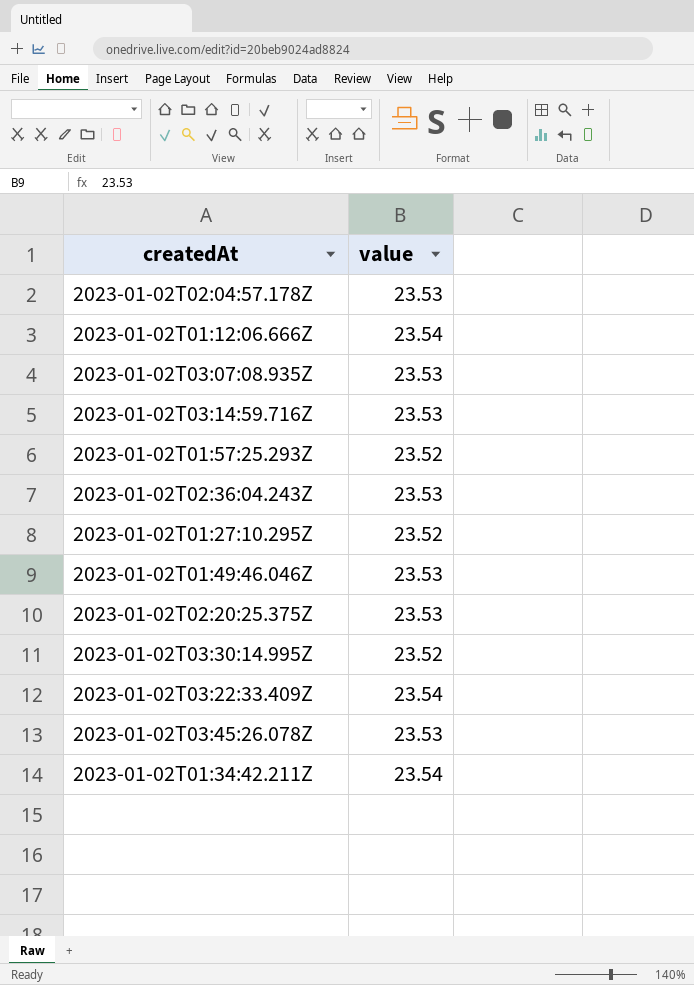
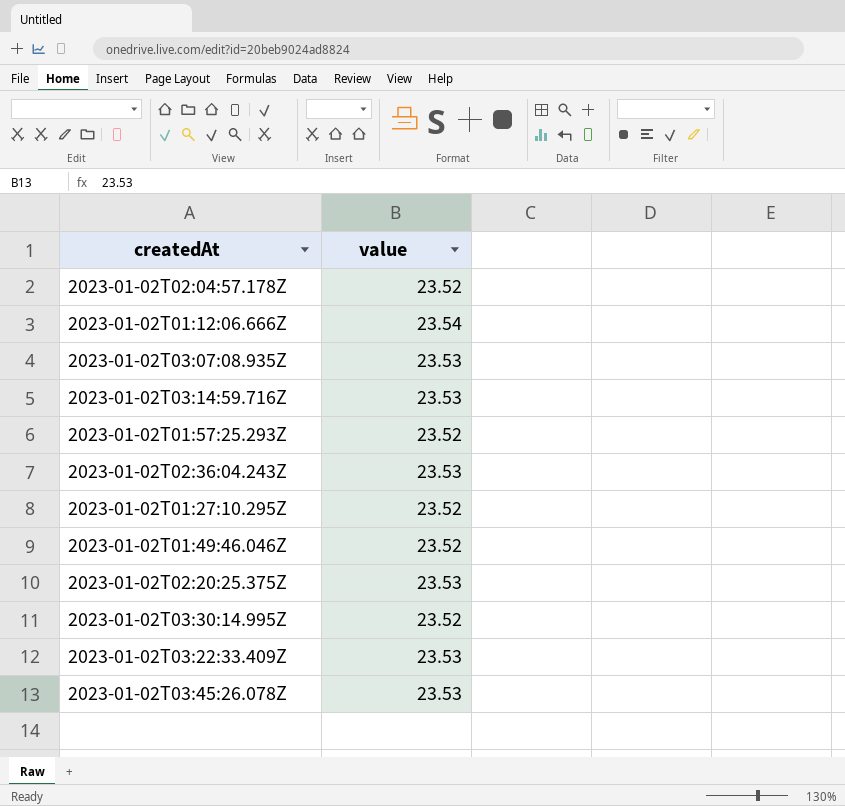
row 2023-01-02T01:34:42.211Z: 23.54 -> none
2023-01-02T02:04:57.178Z | value: 23.53 -> 23.52
2023-01-02T01:49:46.046Z | value: 23.53 -> 23.52
2023-01-02T03:22:33.409Z | value: 23.54 -> 23.53

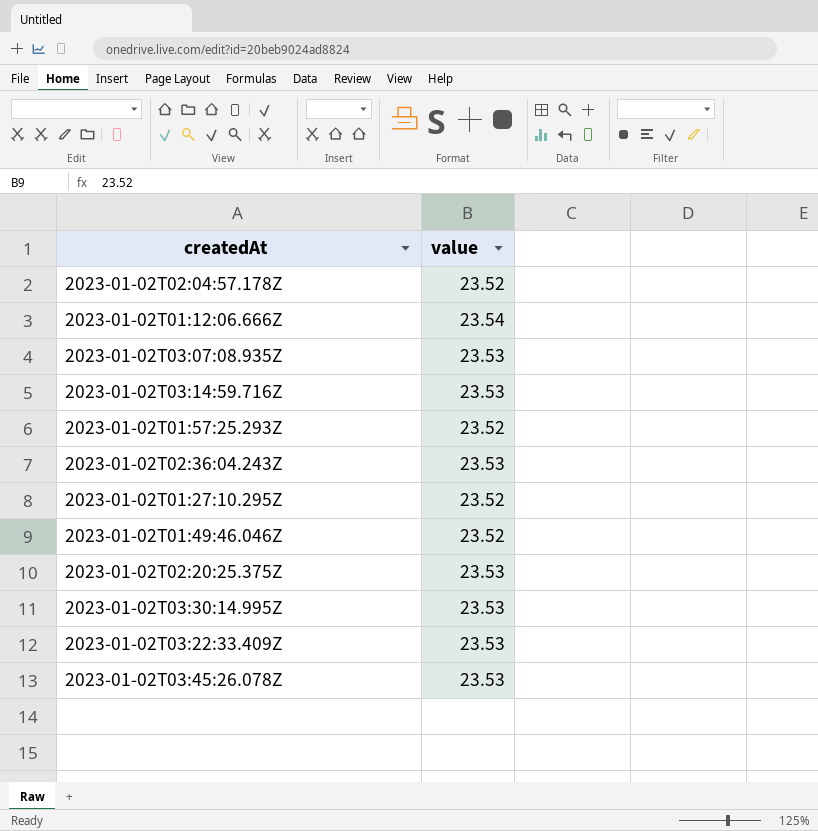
2023-01-02T03:30:14.995Z | value: 23.52 -> 23.53

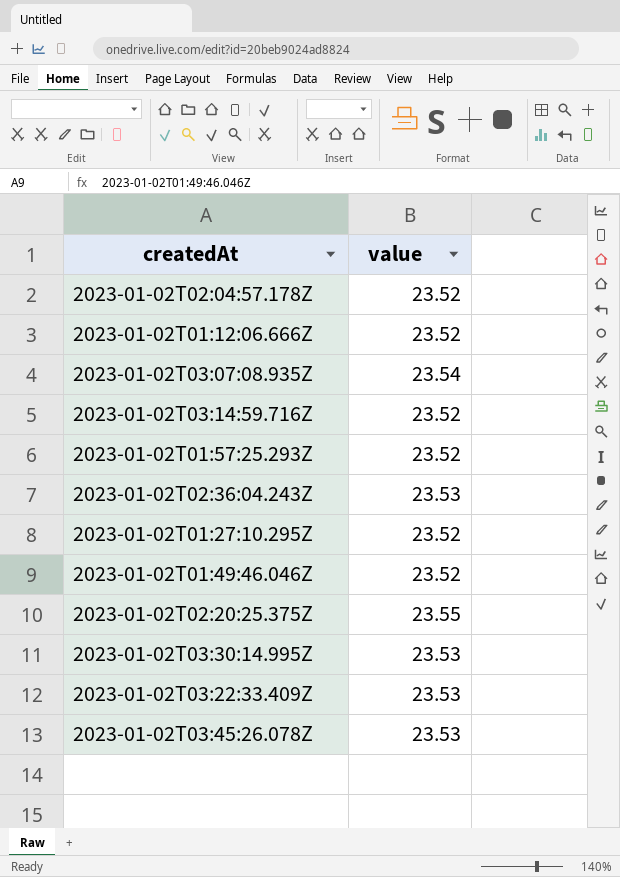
2023-01-02T01:12:06.666Z | value: 23.54 -> 23.52
2023-01-02T03:07:08.935Z | value: 23.53 -> 23.54
2023-01-02T03:14:59.716Z | value: 23.53 -> 23.52
2023-01-02T02:20:25.375Z | value: 23.53 -> 23.55

